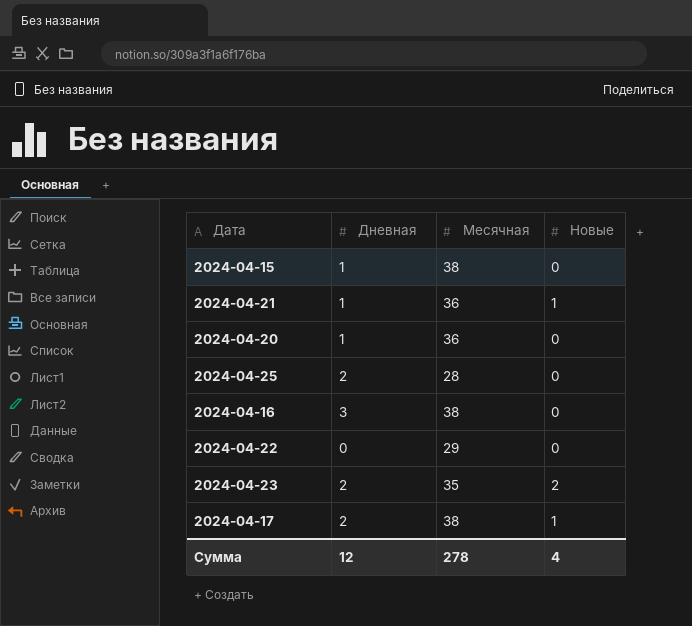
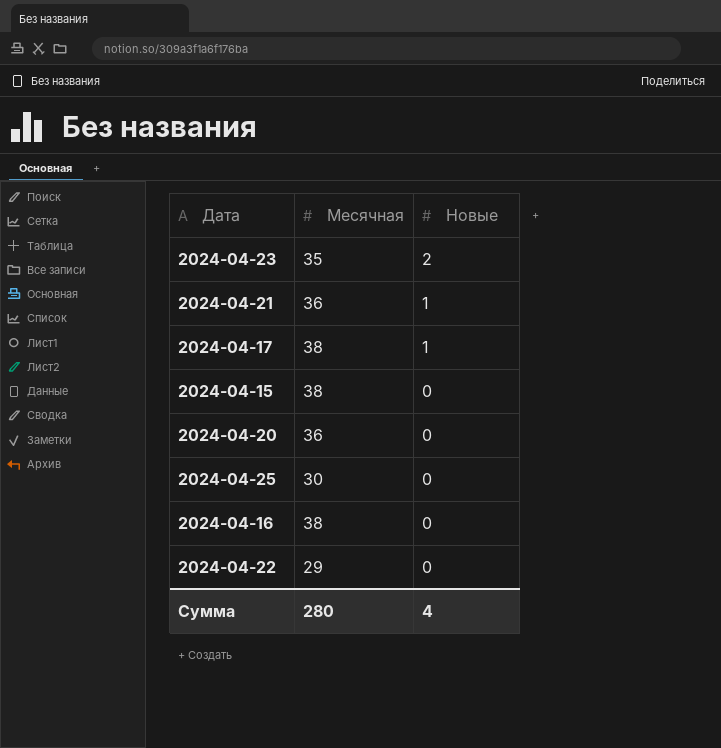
row order: none -> Новые descending
column Дневная | position: 2 -> none
2024-04-25 | Месячная: 28 -> 30
Сумма | Месячная: 278 -> 280

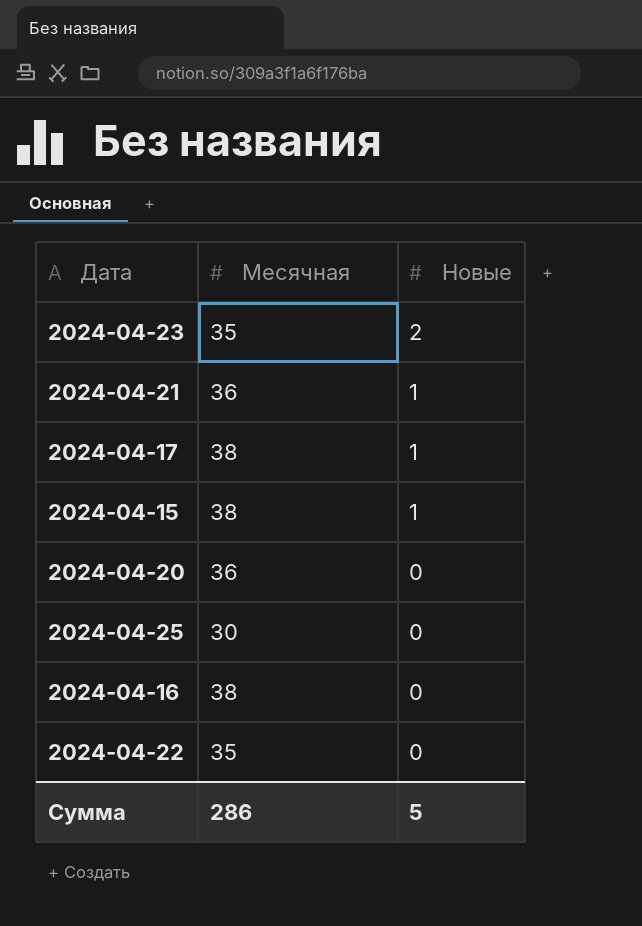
2024-04-15 | Новые: 0 -> 1
2024-04-22 | Месячная: 29 -> 35
Сумма | Месячная: 280 -> 286
Сумма | Новые: 4 -> 5

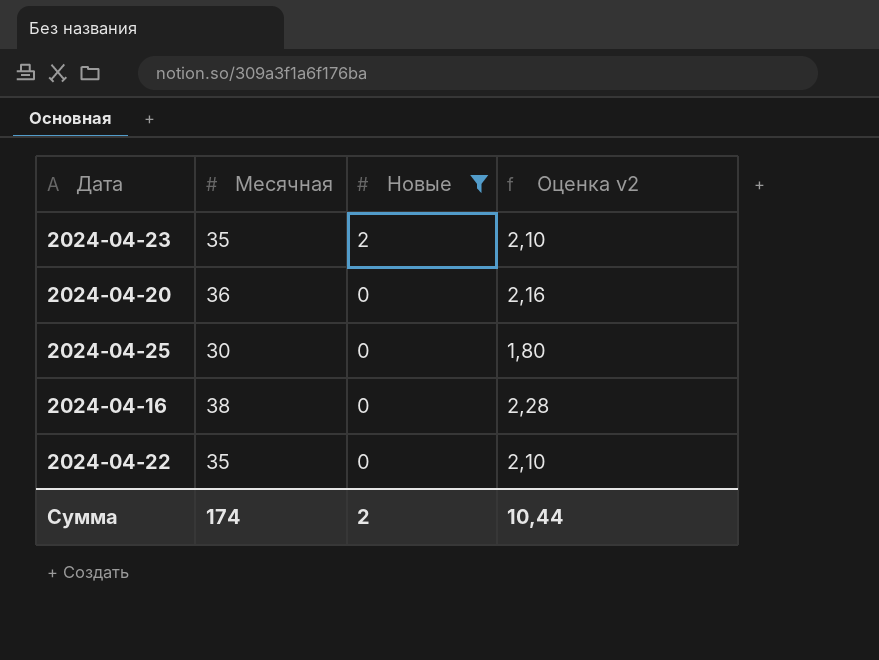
filter: none -> Новые != 1
column Оценка v2 | formula: none -> [Месячная] * 0,06
Сумма | Месячная: 286 -> 174
Сумма | Новые: 5 -> 2

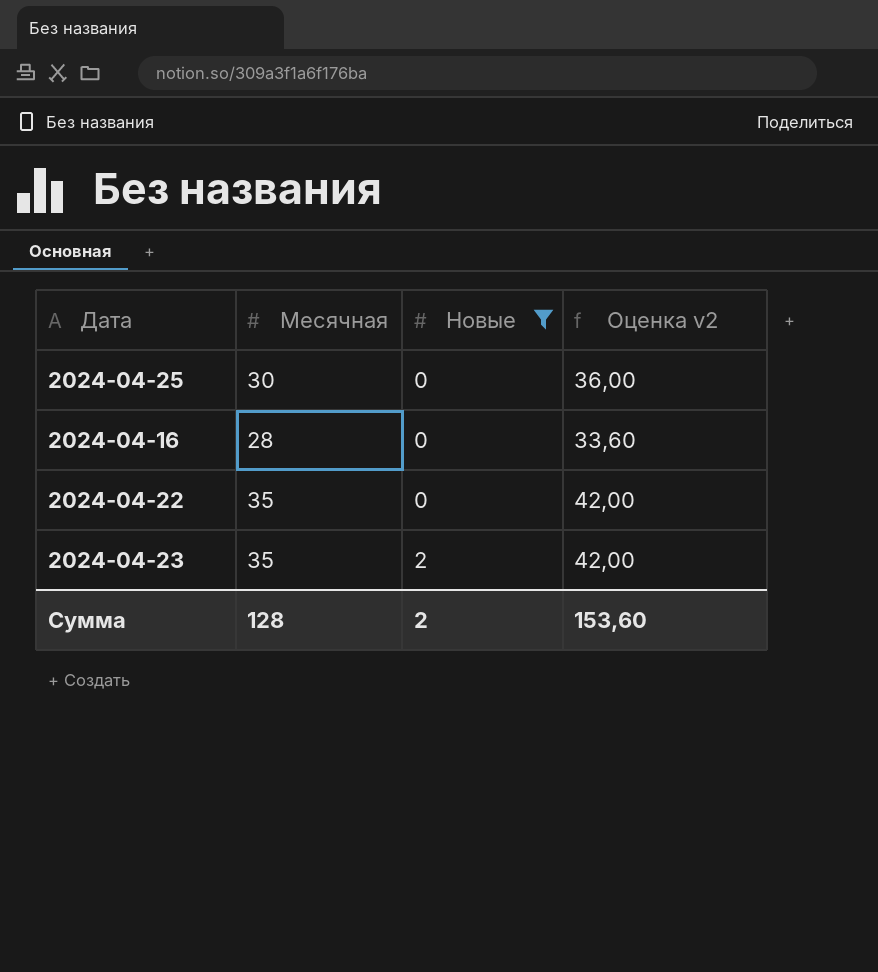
row order: Новые descending -> Новые ascending
column Оценка v2 | formula: [Месячная] * 0,06 -> [Месячная] * 1,2
row 2024-04-20: 36 | 0 | 2,16 -> none
2024-04-16 | Месячная: 38 -> 28
Сумма | Месячная: 174 -> 128
Сумма | Оценка v2: 10,44 -> 153,60

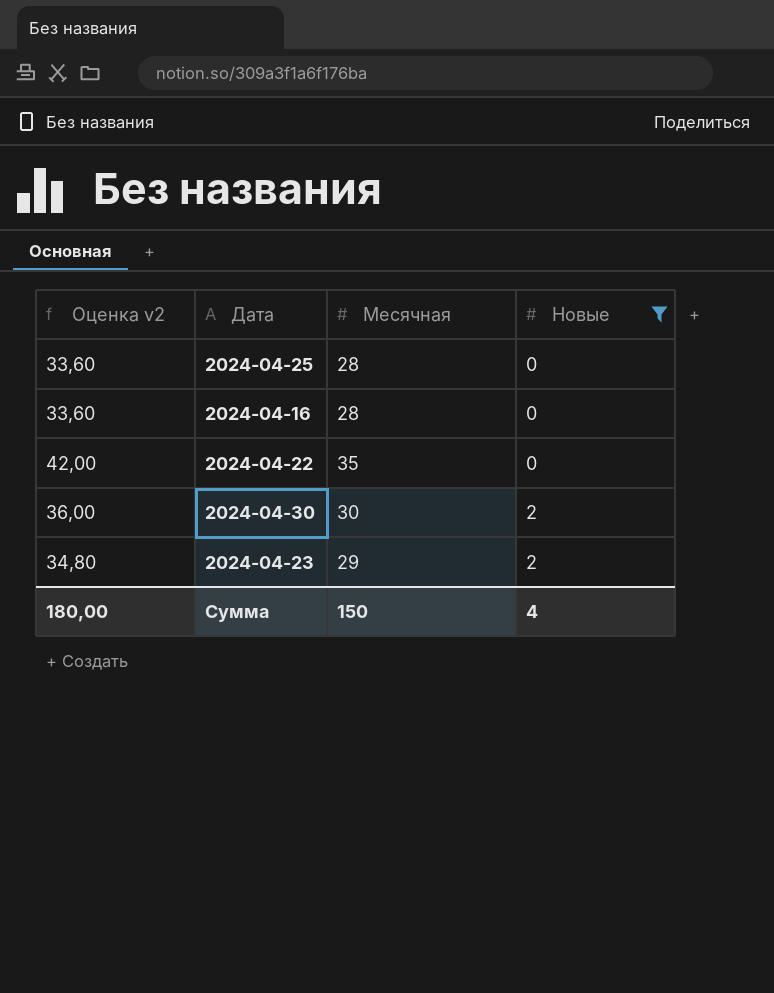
column Оценка v2 | position: 4 -> 1
2024-04-25 | Оценка v2: 36,00 -> 33,60
2024-04-25 | Месячная: 30 -> 28
row 2024-04-30: none -> 36,00 | 30 | 2
2024-04-23 | Оценка v2: 42,00 -> 34,80
2024-04-23 | Месячная: 35 -> 29
Сумма | Оценка v2: 153,60 -> 180,00
Сумма | Месячная: 128 -> 150
Сумма | Новые: 2 -> 4

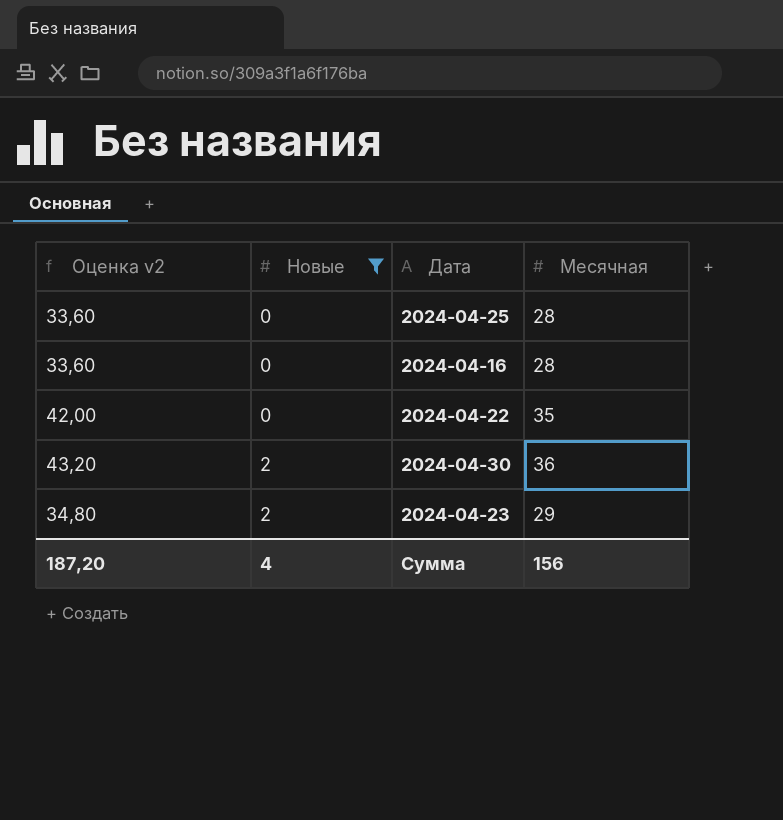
column Новые | position: 4 -> 2
2024-04-30 | Оценка v2: 36,00 -> 43,20
2024-04-30 | Месячная: 30 -> 36
Сумма | Оценка v2: 180,00 -> 187,20
Сумма | Месячная: 150 -> 156

